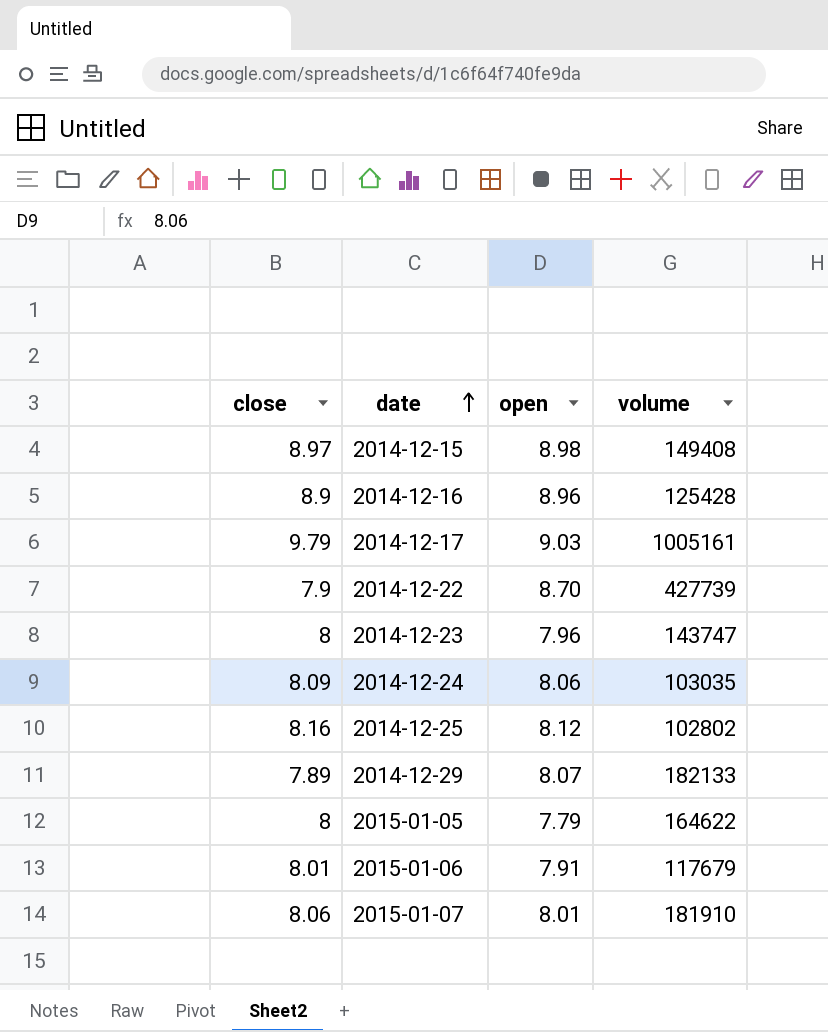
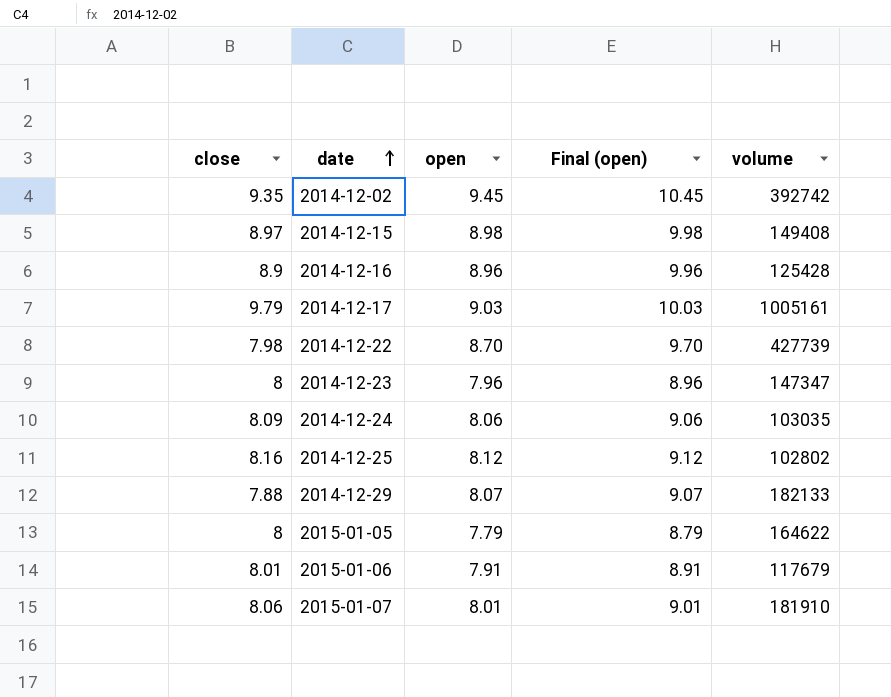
column Final (open) | formula: none -> [open] + 1
row 2014-12-02: none -> 9.35 | 9.45 | 10.45 | 392742
2014-12-22 | close: 7.9 -> 7.98
2014-12-23 | volume: 143747 -> 147347
2014-12-29 | close: 7.89 -> 7.88

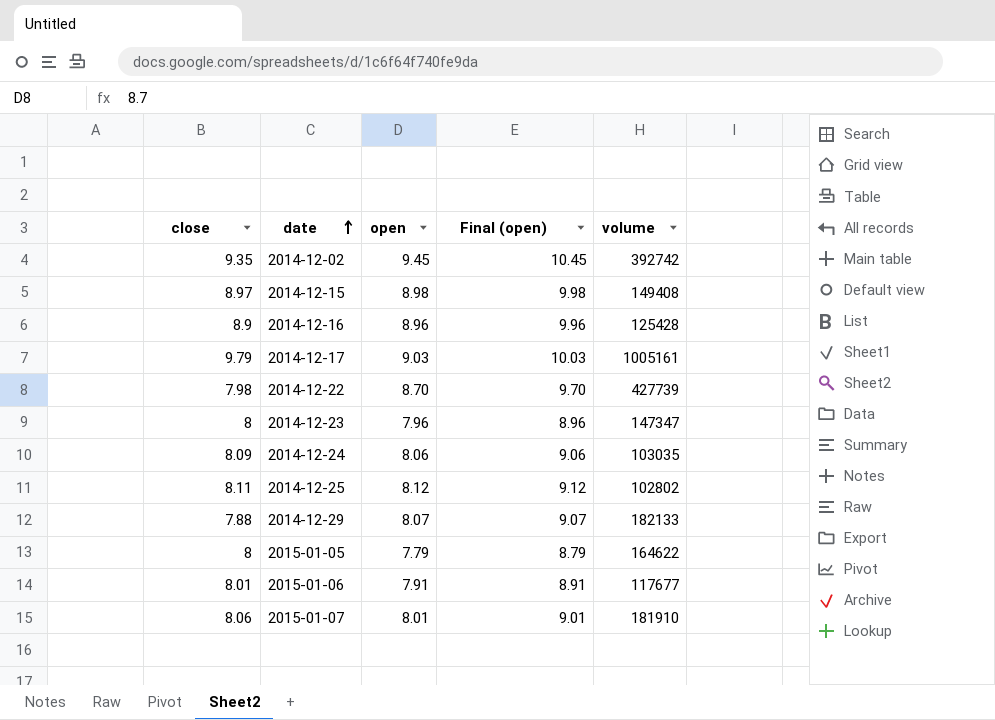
2014-12-25 | close: 8.16 -> 8.11
2015-01-06 | volume: 117679 -> 117677

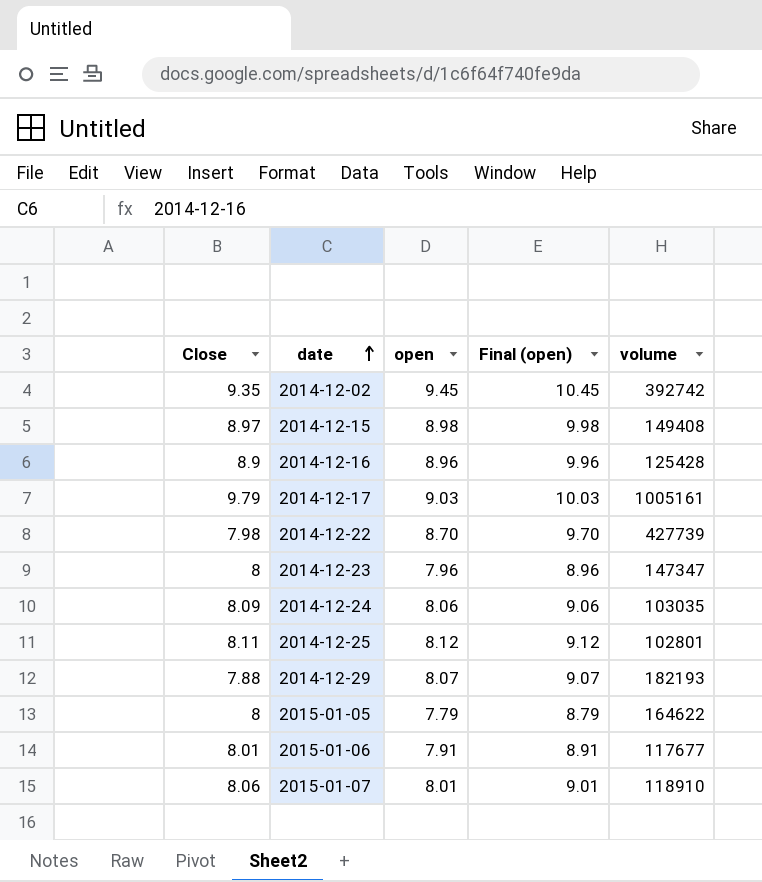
column name: close -> Close
2014-12-25 | volume: 102802 -> 102801
2014-12-29 | volume: 182133 -> 182193
2015-01-07 | volume: 181910 -> 118910

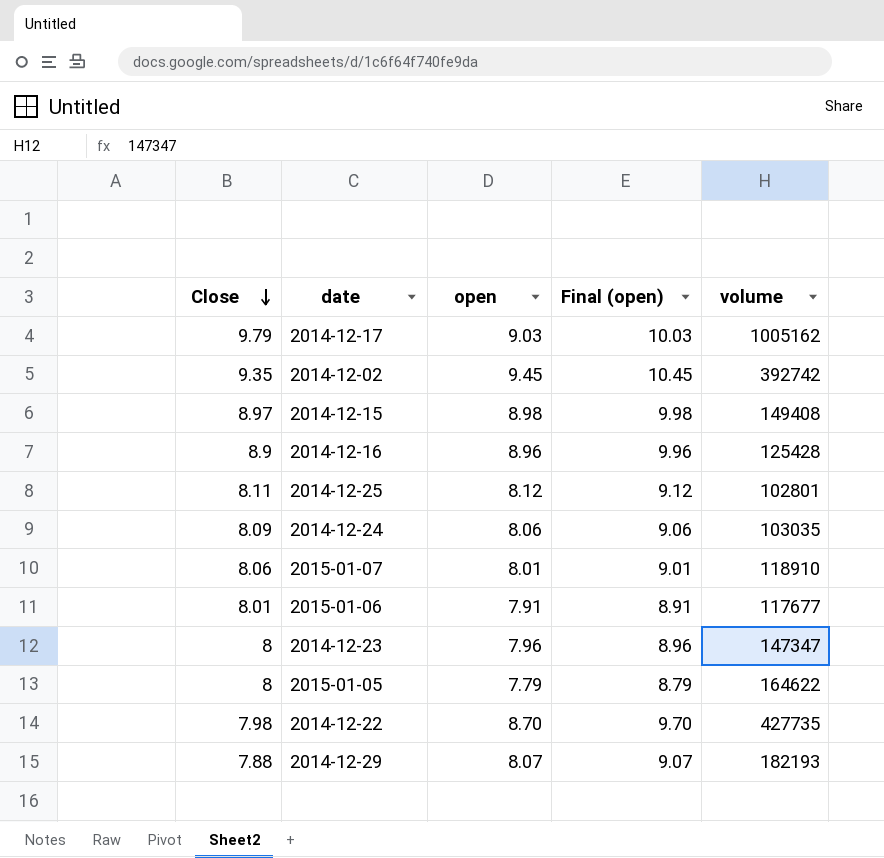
row order: date ascending -> Close descending
2014-12-17 | volume: 1005161 -> 1005162
2014-12-22 | volume: 427739 -> 427735

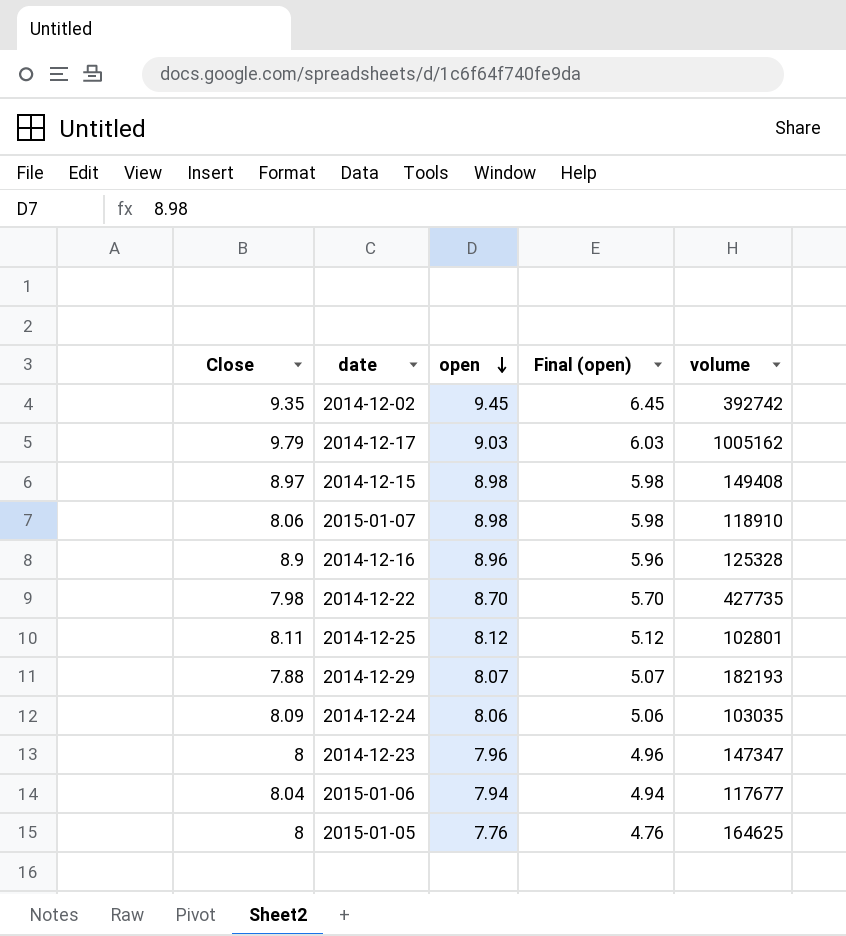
row order: Close descending -> open descending
column Final (open) | formula: [open] + 1 -> [open] - 3
2015-01-07 | open: 8.01 -> 8.98
2014-12-16 | volume: 125428 -> 125328
2015-01-06 | Close: 8.01 -> 8.04
2015-01-06 | open: 7.91 -> 7.94
2015-01-05 | open: 7.79 -> 7.76
2015-01-05 | volume: 164622 -> 164625

